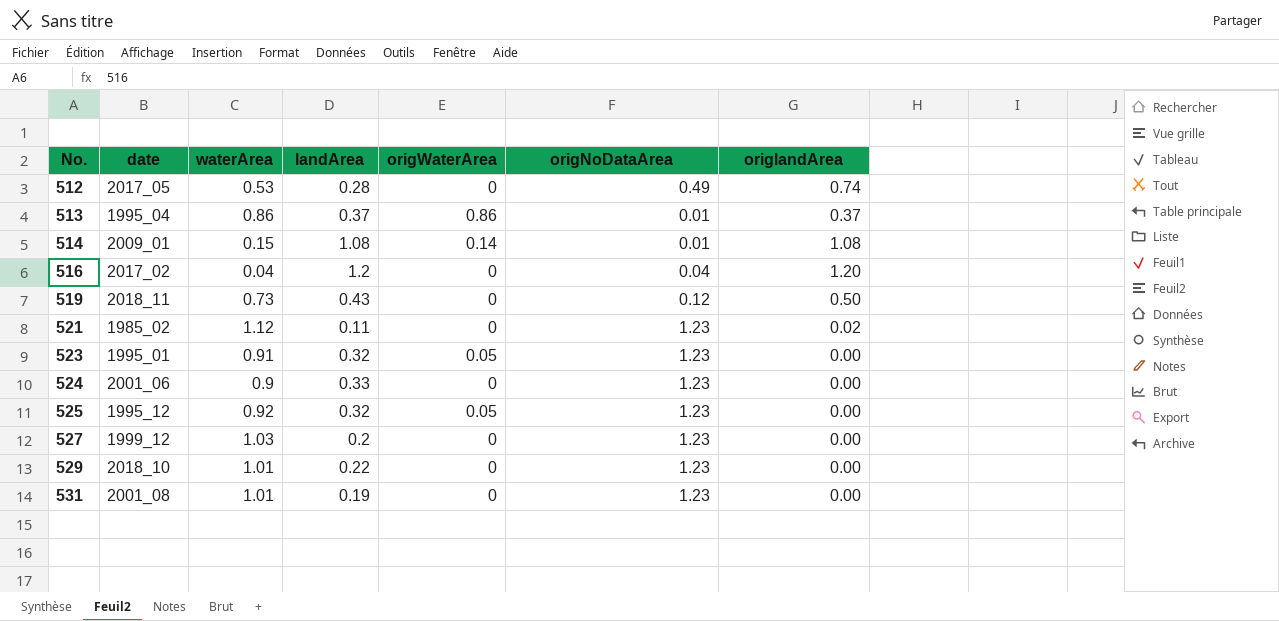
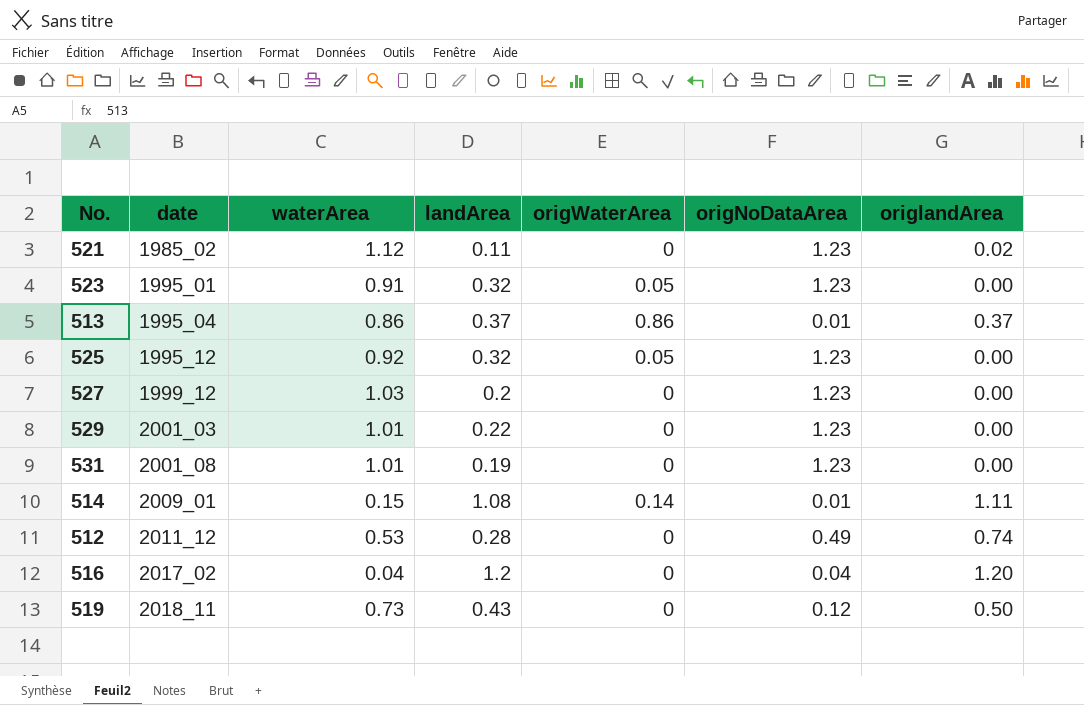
row order: No. ascending -> date ascending
row 524: 2001_06 | 0.9 | 0.33 | 0 | 1.23 | 0.00 -> none
529 | date: 2018_10 -> 2001_03
514 | origlandArea: 1.08 -> 1.11
512 | date: 2017_05 -> 2011_12

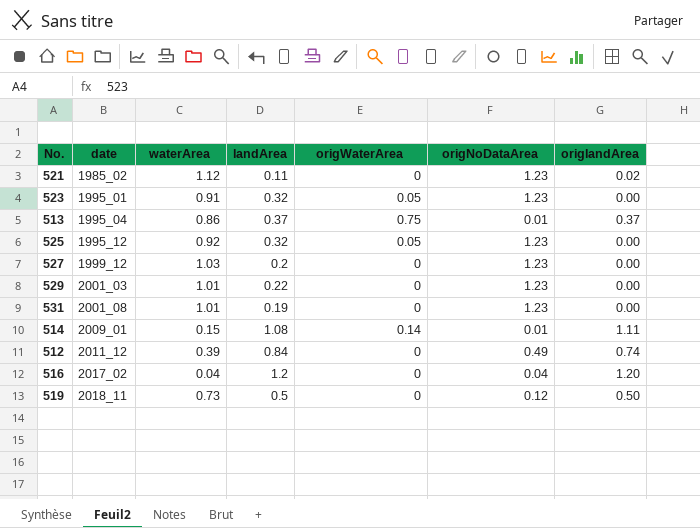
513 | origWaterArea: 0.86 -> 0.75
512 | waterArea: 0.53 -> 0.39
512 | landArea: 0.28 -> 0.84
519 | landArea: 0.43 -> 0.5

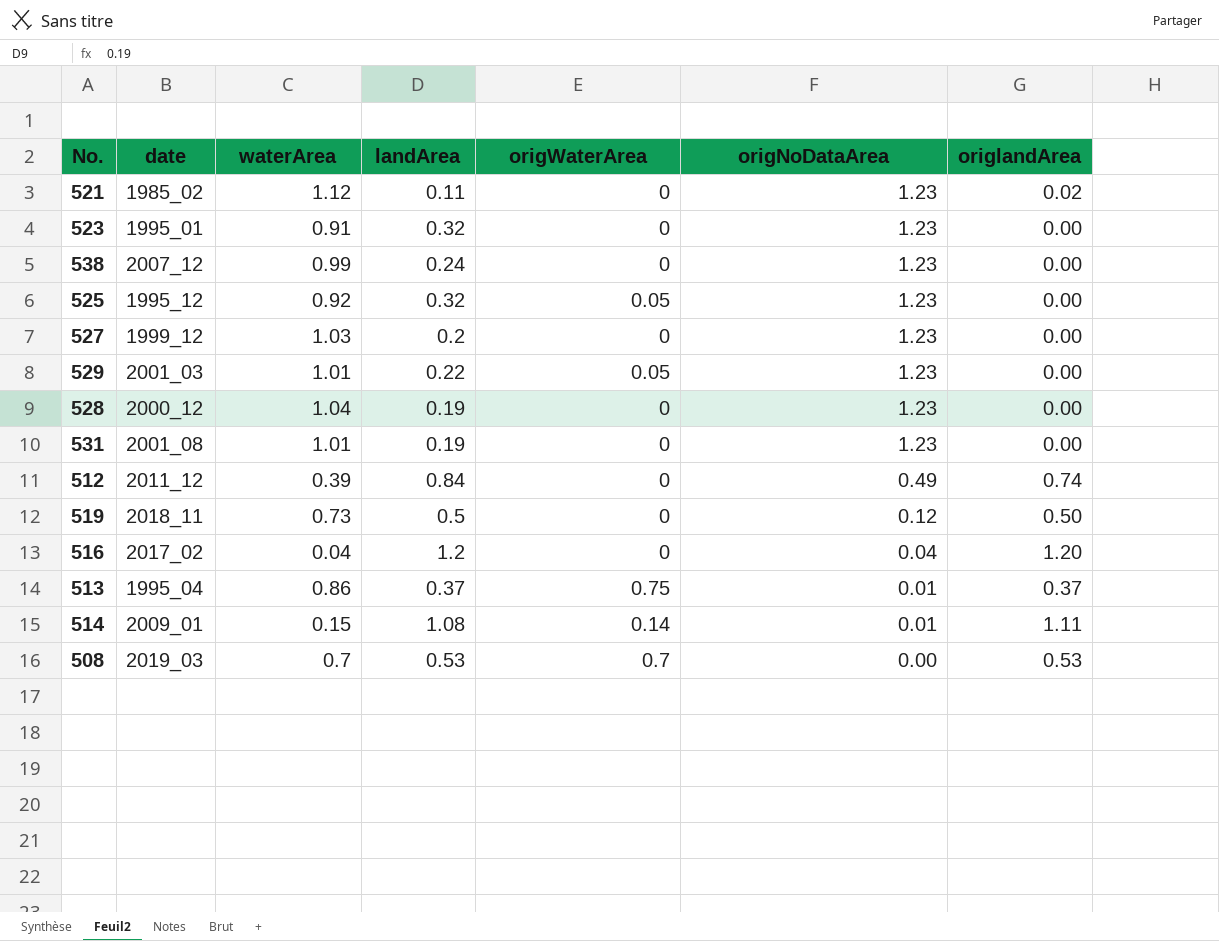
row order: date ascending -> origNoDataArea descending
523 | origWaterArea: 0.05 -> 0
row 538: none -> 2007_12 | 0.99 | 0.24 | 0 | 1.23 | 0.00
529 | origWaterArea: 0 -> 0.05
row 528: none -> 2000_12 | 1.04 | 0.19 | 0 | 1.23 | 0.00
row 508: none -> 2019_03 | 0.7 | 0.53 | 0.7 | 0.00 | 0.53

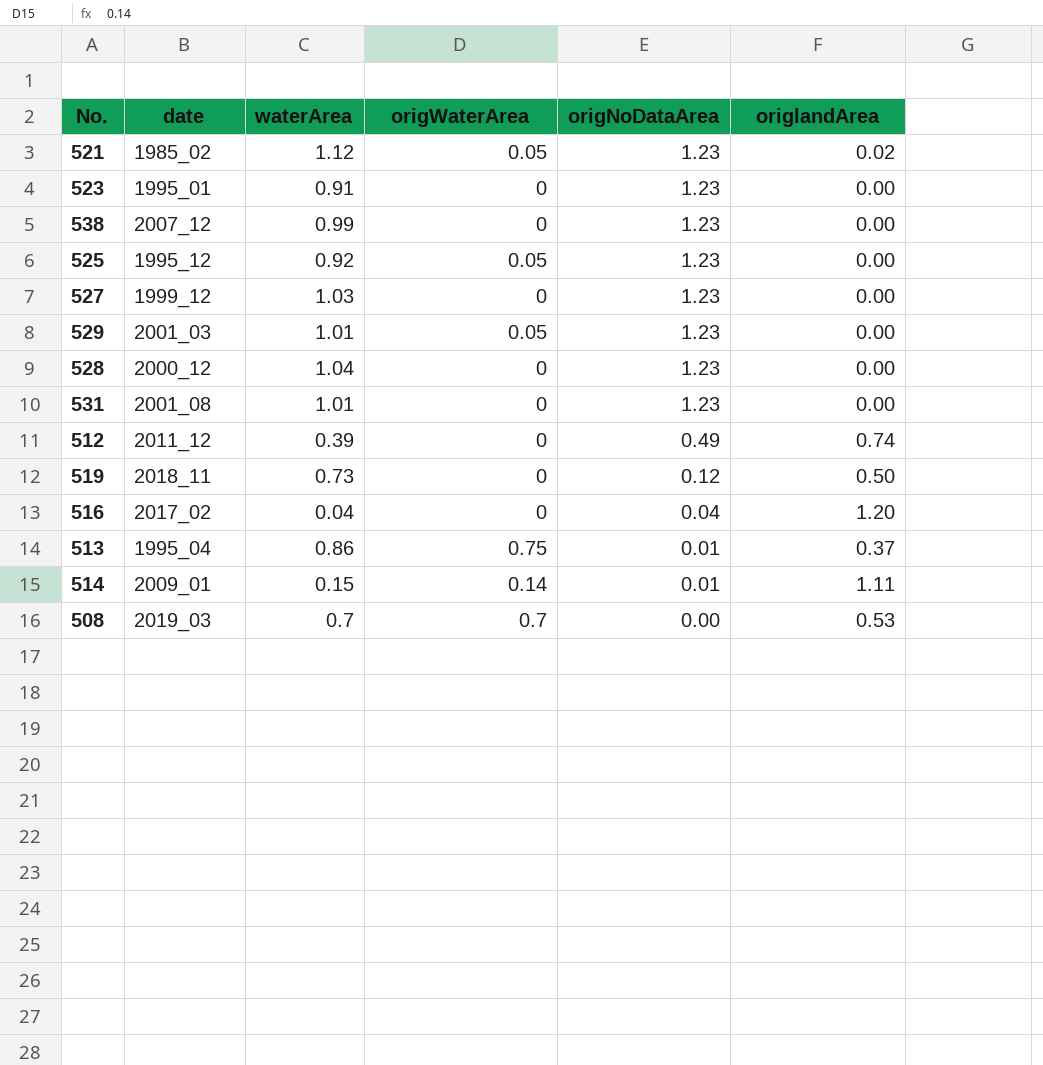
column landArea | position: 4 -> none
521 | origWaterArea: 0 -> 0.05

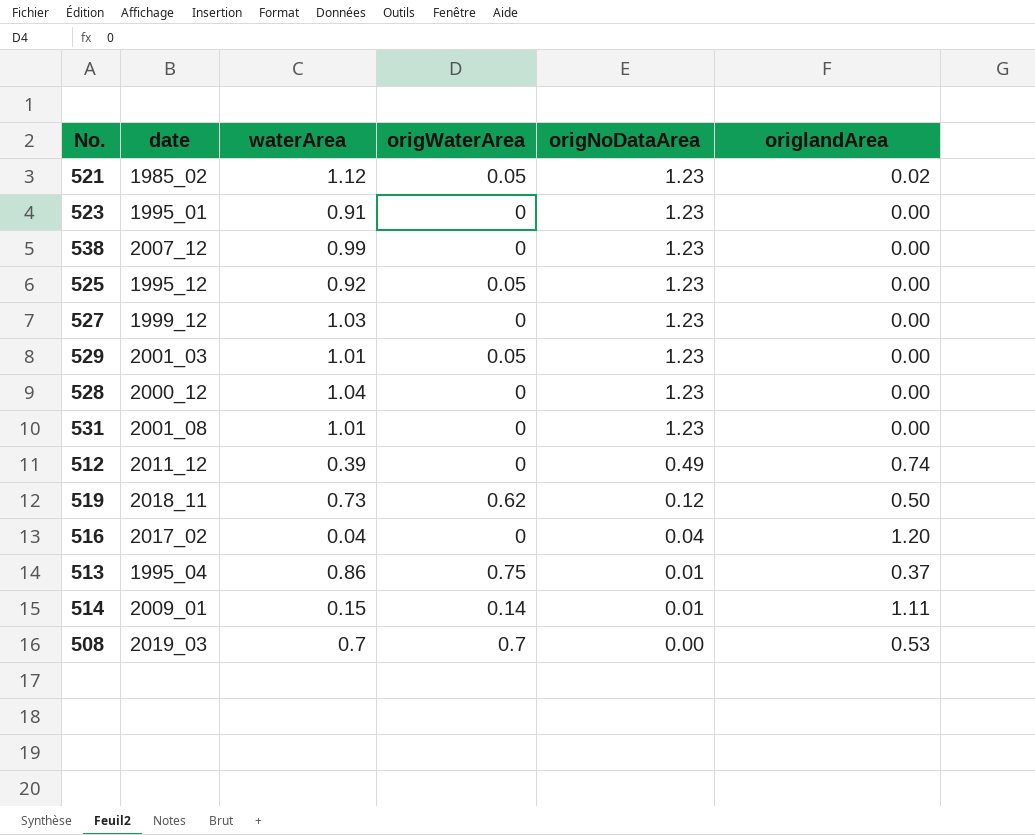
519 | origWaterArea: 0 -> 0.62

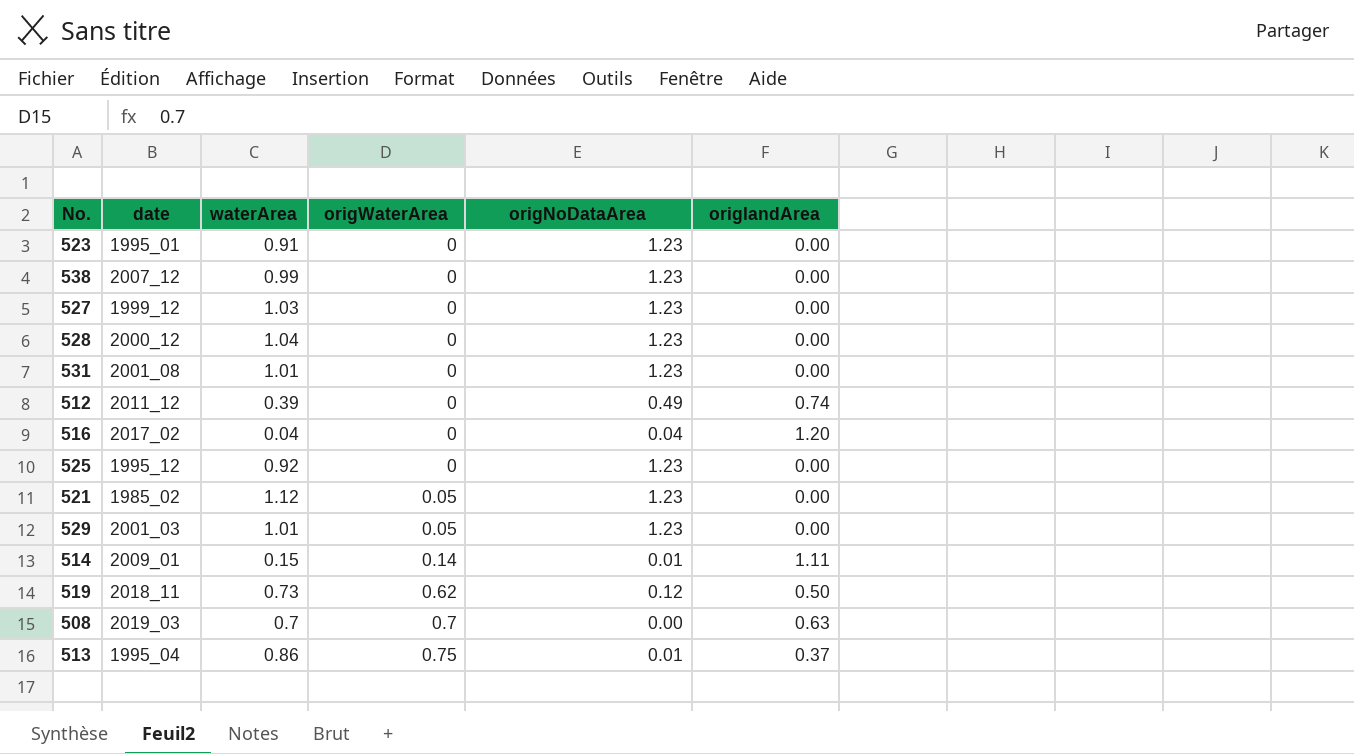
row order: origNoDataArea descending -> origWaterArea ascending
525 | origWaterArea: 0.05 -> 0
521 | origlandArea: 0.02 -> 0.00
508 | origlandArea: 0.53 -> 0.63

